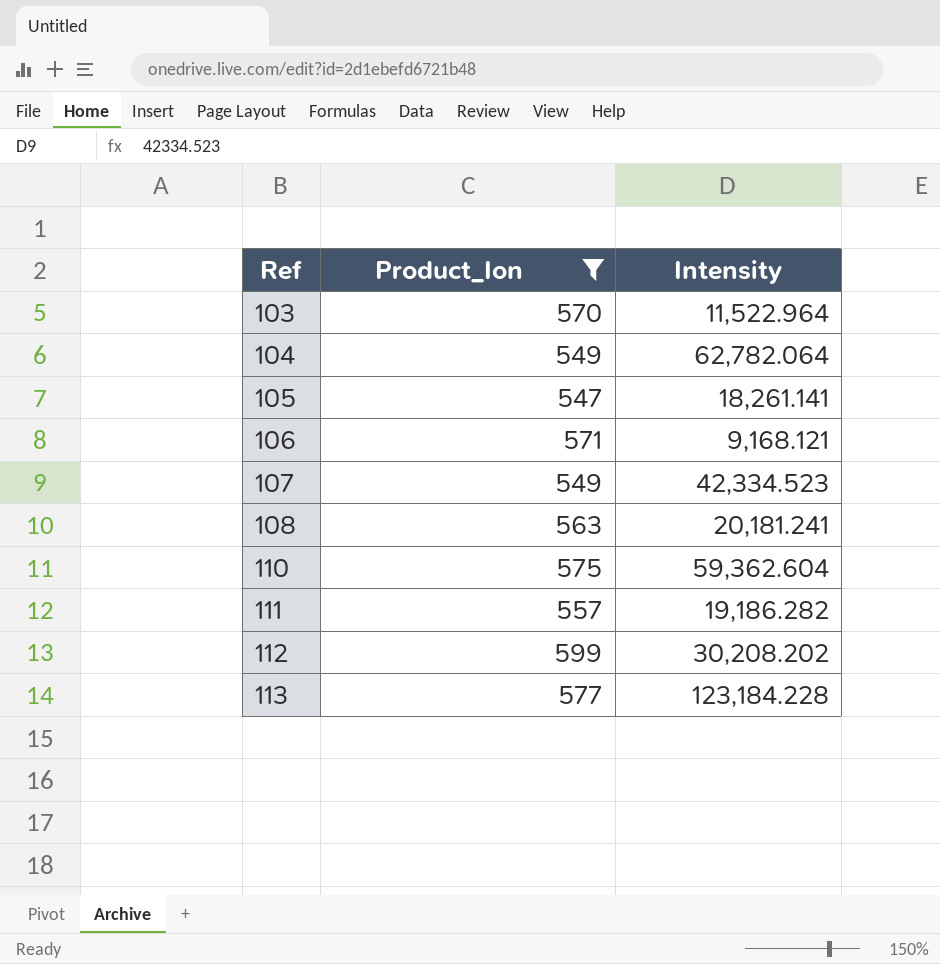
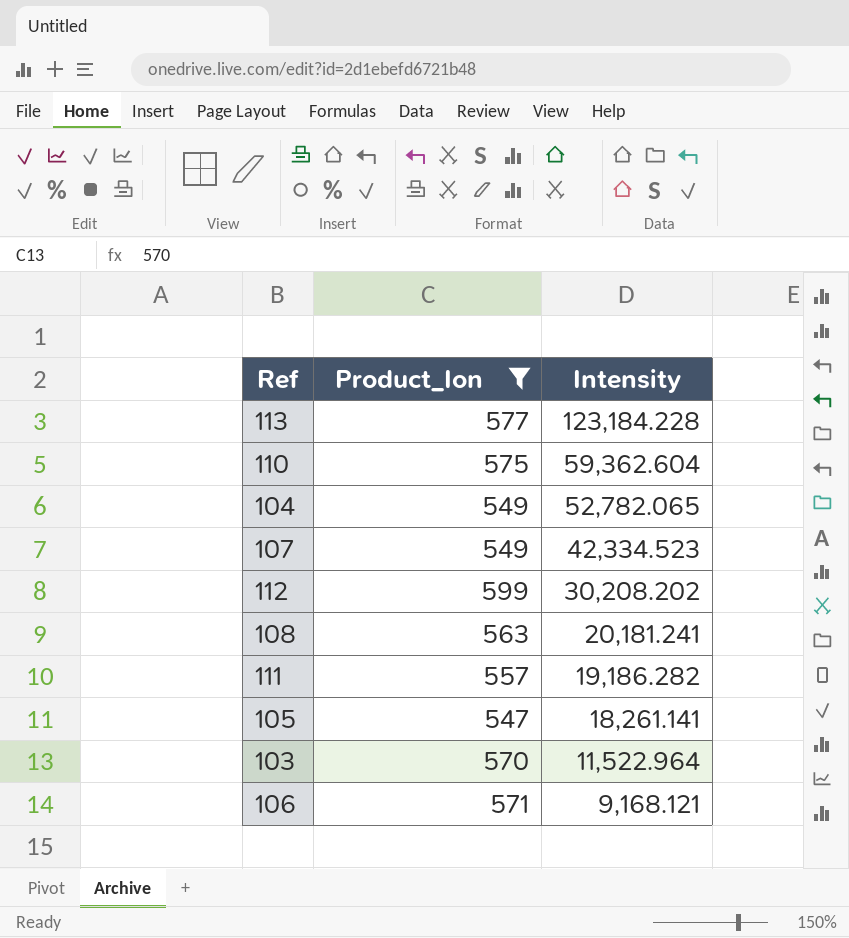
row order: Ref ascending -> Intensity descending
104 | Intensity: 62,782.064 -> 52,782.065

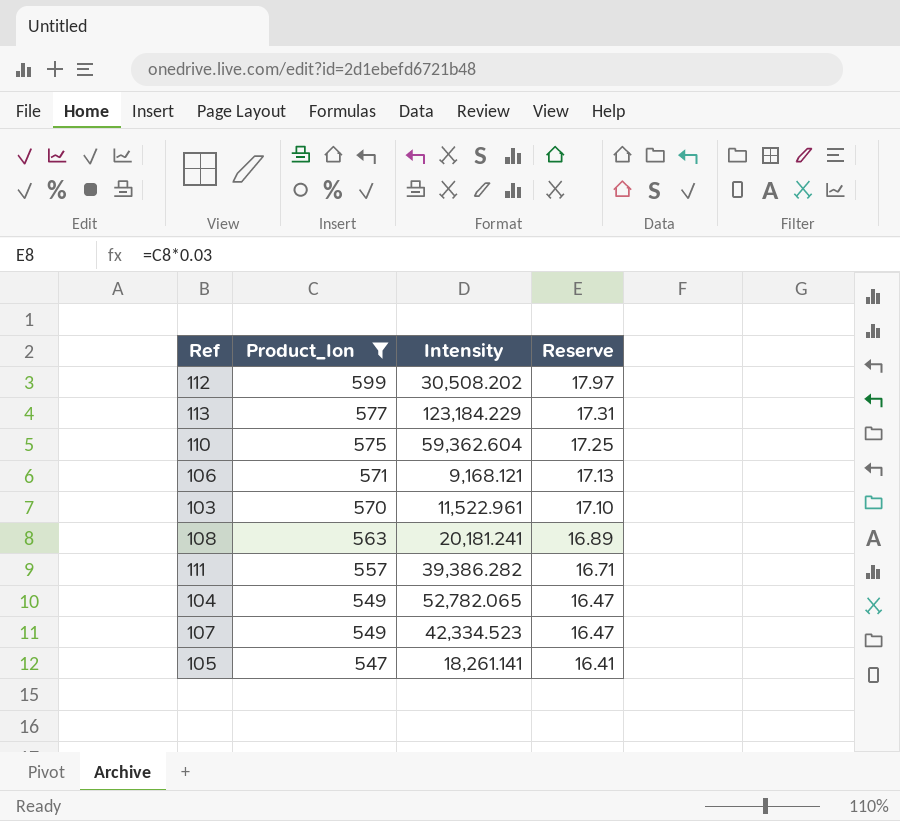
row order: Intensity descending -> Product_Ion descending
column Reserve | formula: none -> [Product_Ion] * 0.03
112 | Intensity: 30,208.202 -> 30,508.202
113 | Intensity: 123,184.228 -> 123,184.229
103 | Intensity: 11,522.964 -> 11,522.961
111 | Intensity: 19,186.282 -> 39,386.282

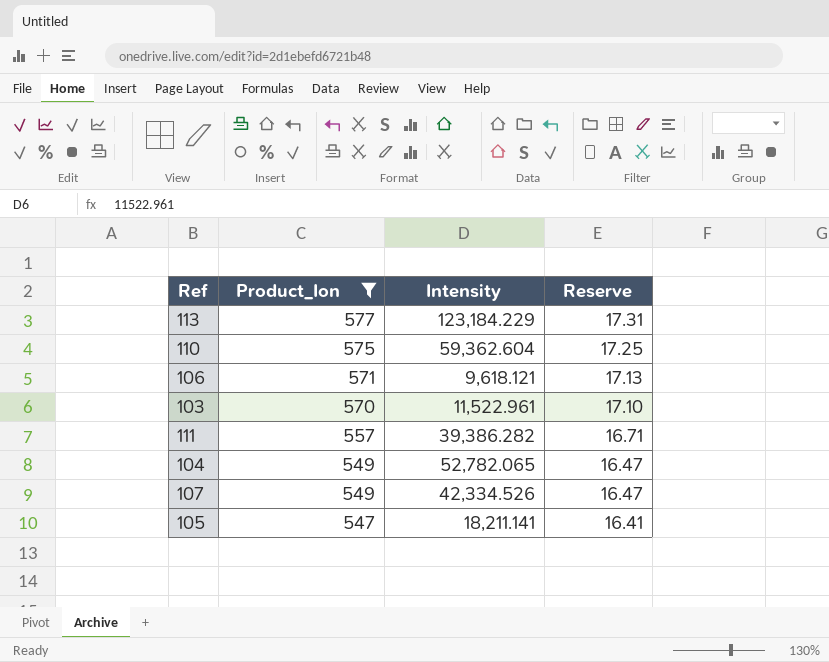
row 112: 599 | 30,508.202 | 17.97 -> none
row 108: 563 | 20,181.241 | 16.89 -> none
106 | Intensity: 9,168.121 -> 9,618.121
107 | Intensity: 42,334.523 -> 42,334.526
105 | Intensity: 18,261.141 -> 18,211.141

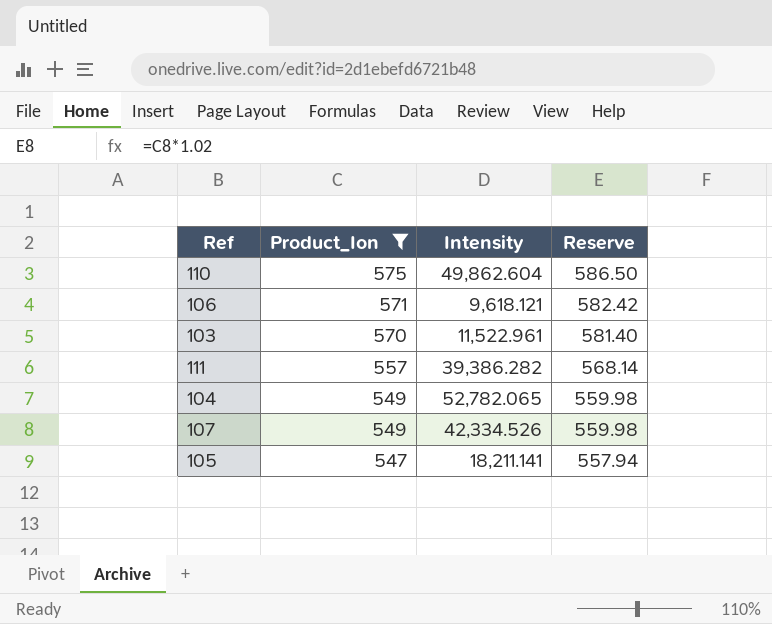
column Reserve | formula: [Product_Ion] * 0.03 -> [Product_Ion] * 1.02
row 113: 577 | 123,184.229 | 17.31 -> none
110 | Intensity: 59,362.604 -> 49,862.604

